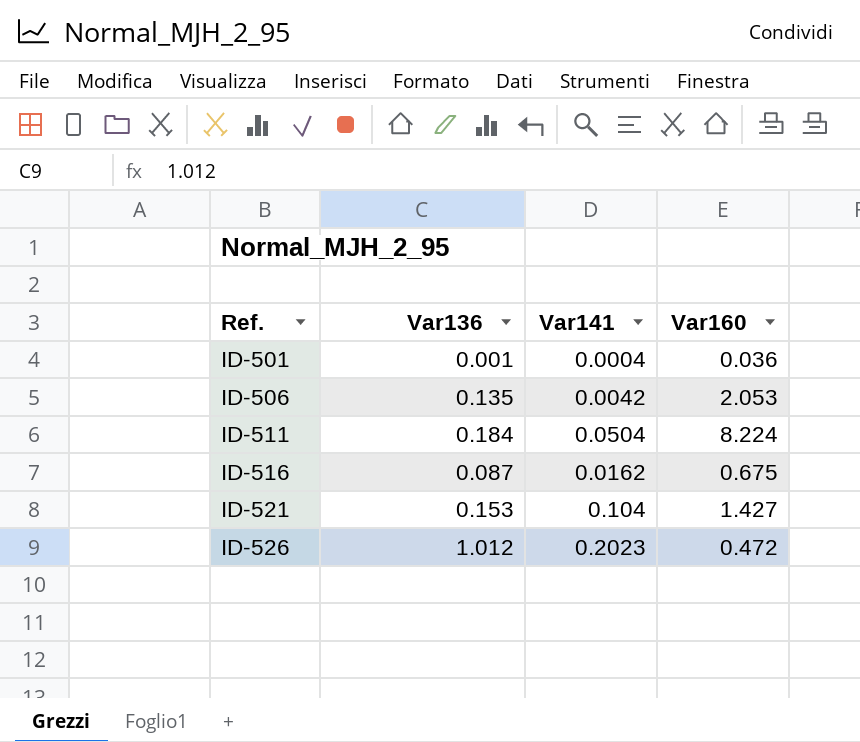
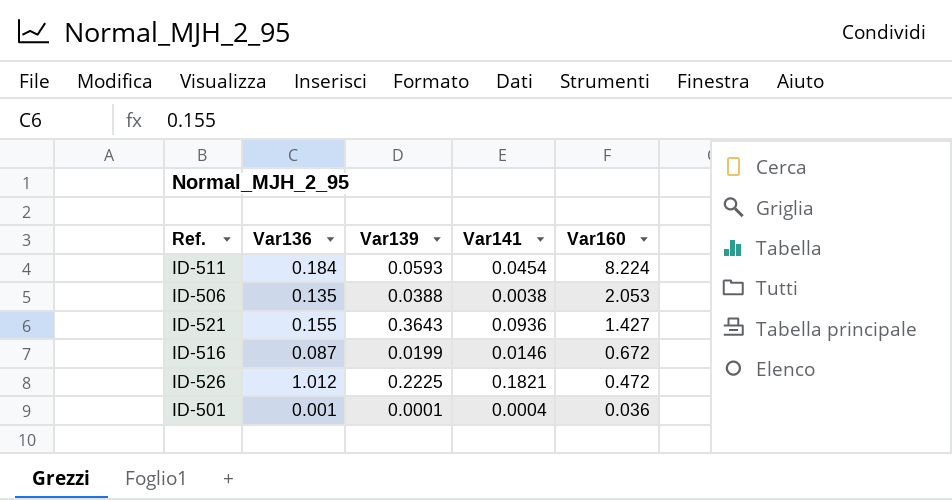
row order: Ref. ascending -> Var160 descending
column Var139 | position: none -> 3
ID-511 | Var141: 0.0504 -> 0.0454
ID-506 | Var141: 0.0042 -> 0.0038
ID-521 | Var136: 0.153 -> 0.155
ID-521 | Var141: 0.104 -> 0.0936
ID-516 | Var141: 0.0162 -> 0.0146
ID-516 | Var160: 0.675 -> 0.672
ID-526 | Var141: 0.2023 -> 0.1821

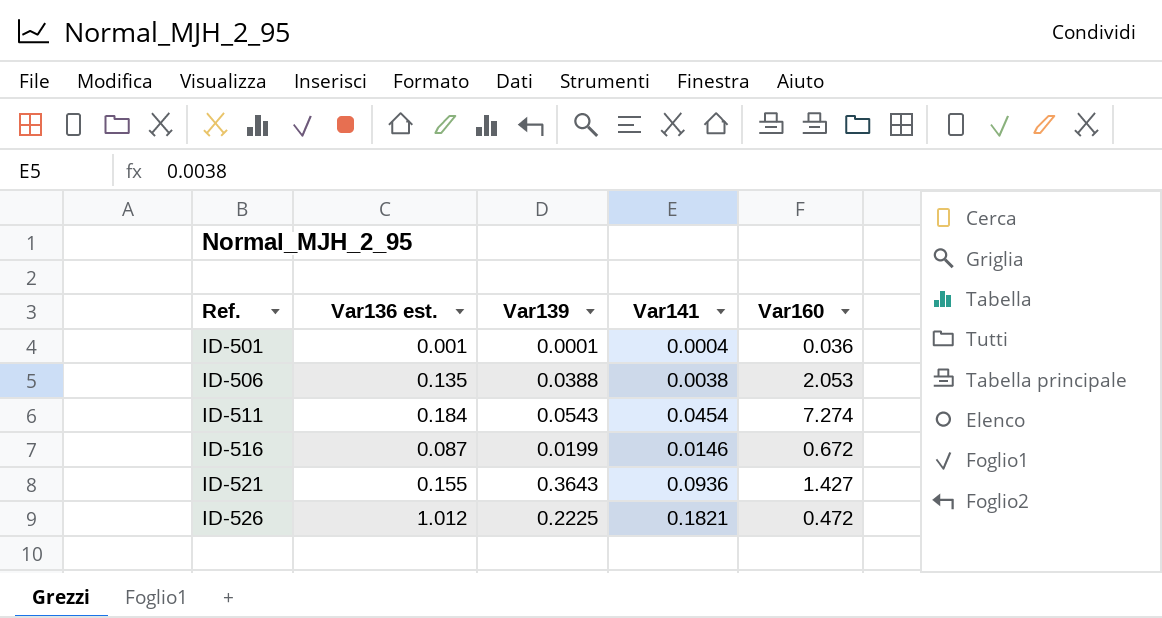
row order: Var160 descending -> Ref. ascending
column name: Var136 -> Var136 est.
ID-511 | Var139: 0.0593 -> 0.0543
ID-511 | Var160: 8.224 -> 7.274

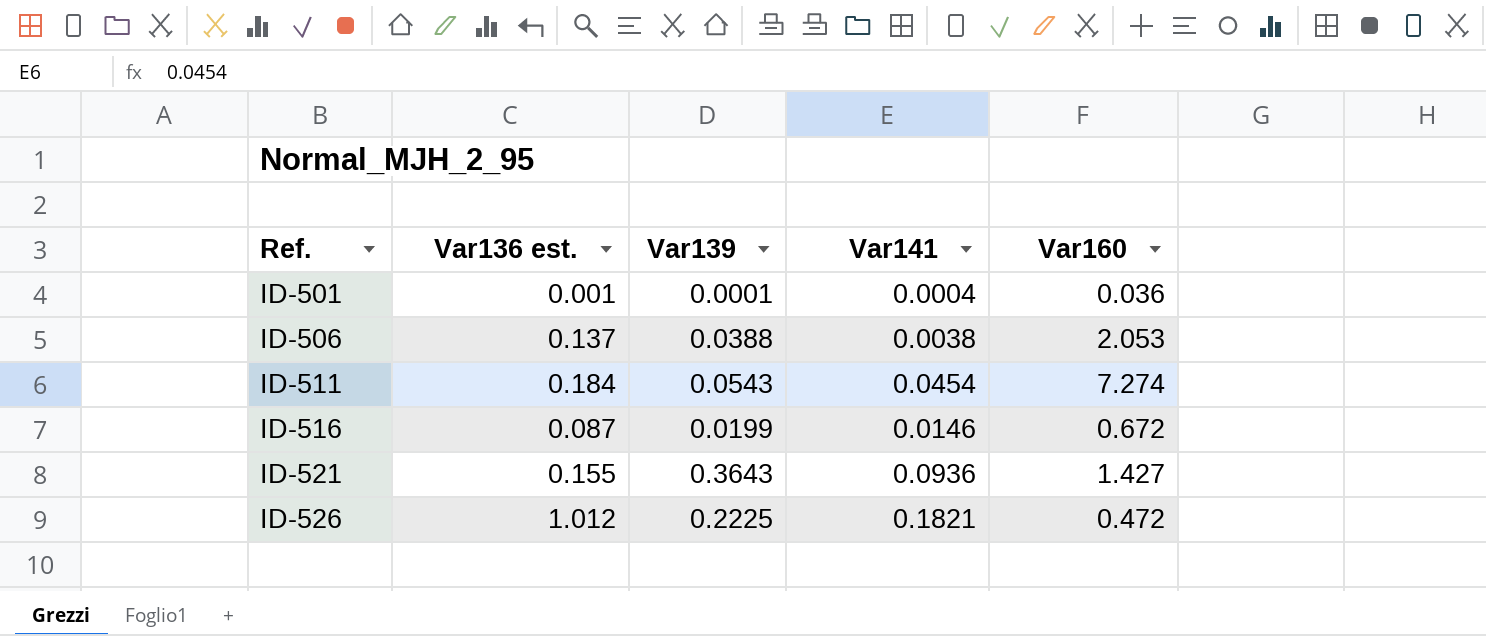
ID-506 | Var136 est.: 0.135 -> 0.137

